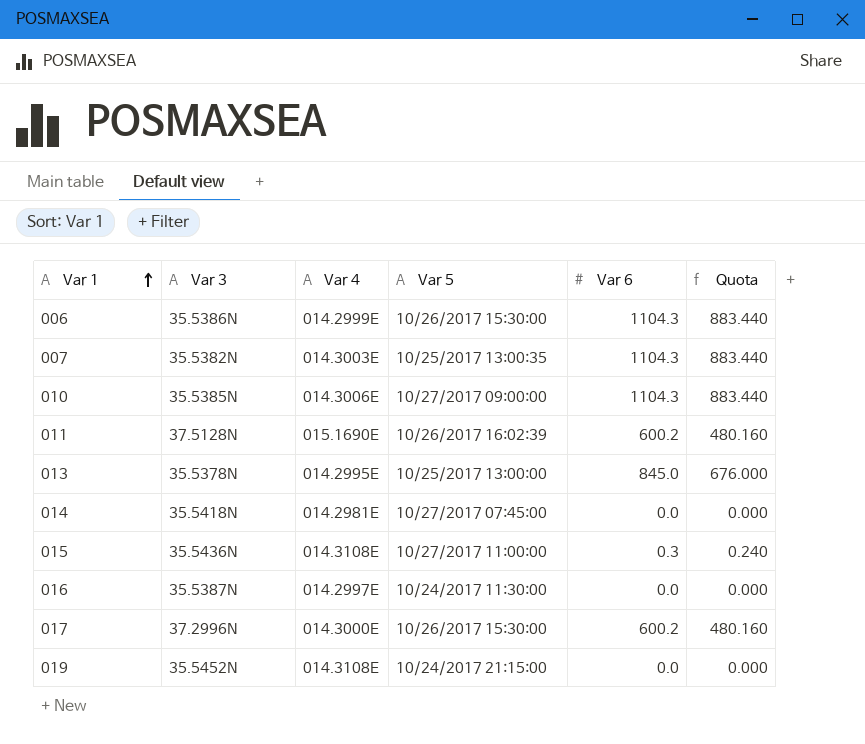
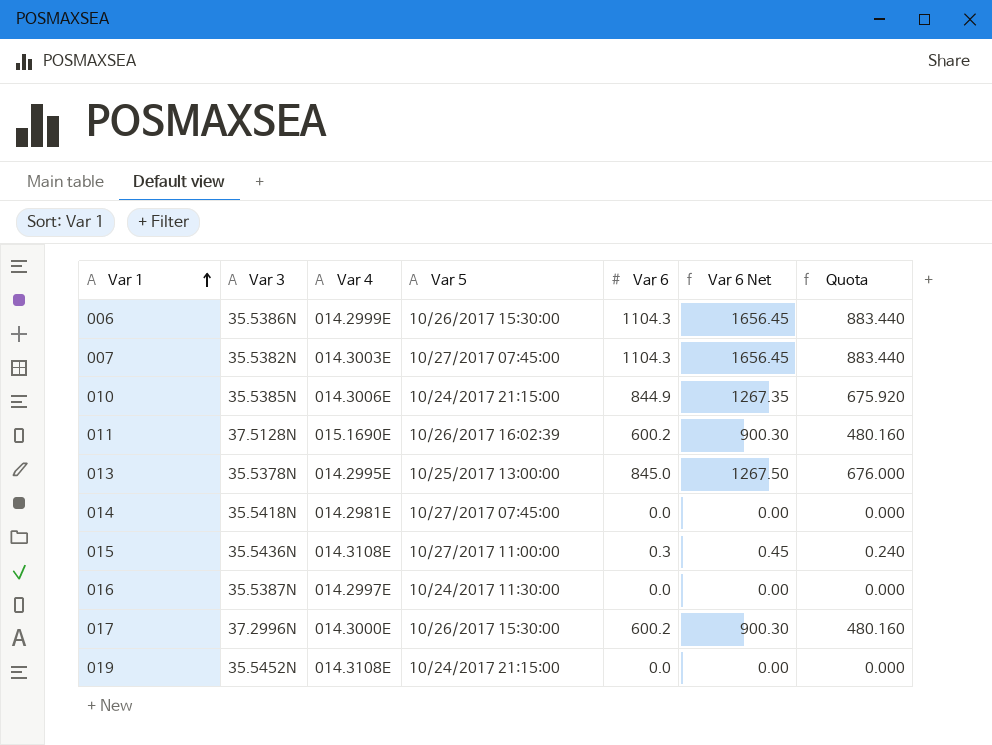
column Var 6 Net | formula: none -> [Var 6] * 1.5
007 | Var 5: 10/25/2017 13:00:35 -> 10/27/2017 07:45:00
010 | Var 5: 10/27/2017 09:00:00 -> 10/24/2017 21:15:00
010 | Var 6: 1104.3 -> 844.9
010 | Quota: 883.440 -> 675.920

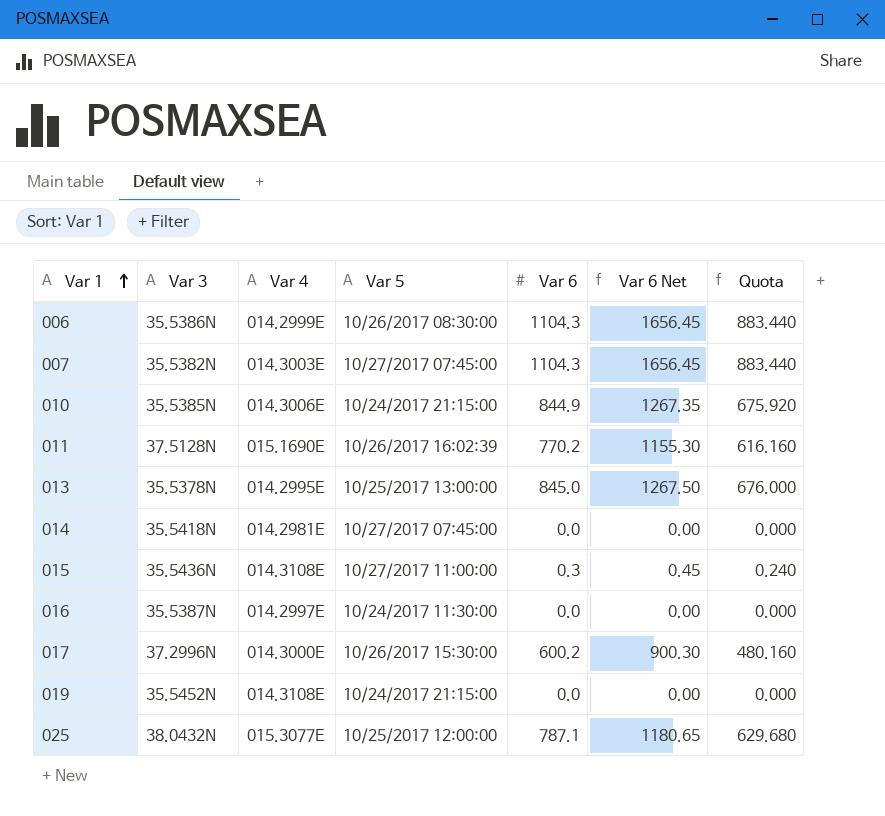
006 | Var 5: 10/26/2017 15:30:00 -> 10/26/2017 08:30:00
011 | Var 6: 600.2 -> 770.2
011 | Var 6 Net: 900.30 -> 1155.30
011 | Quota: 480.160 -> 616.160
row 025: none -> 38.0432N | 015.3077E | 10/25/2017 12:00:00 | 787.1 | 1180.65 | 629.680

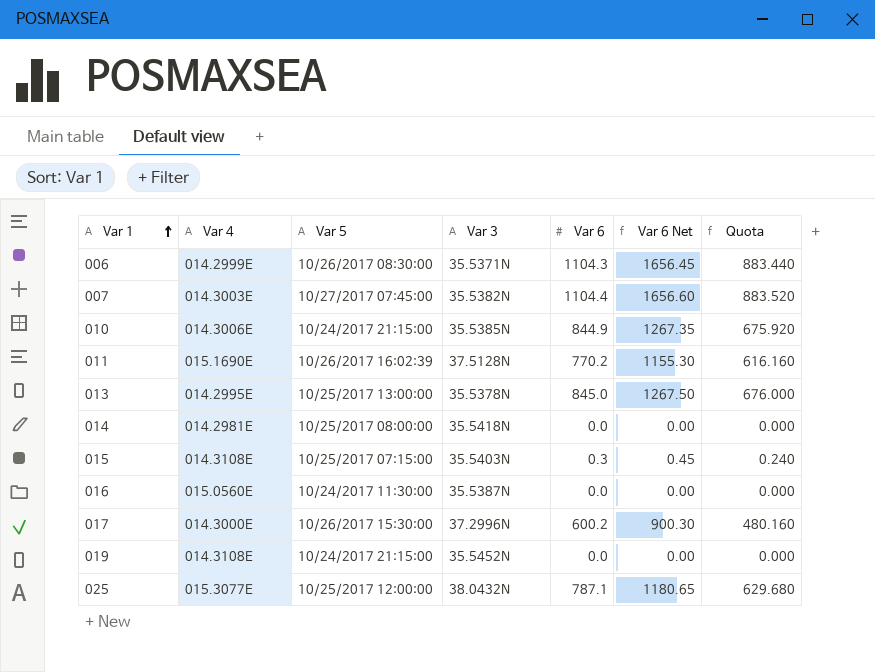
column Var 3 | position: 2 -> 4
006 | Var 3: 35.5386N -> 35.5371N
007 | Var 6: 1104.3 -> 1104.4
007 | Var 6 Net: 1656.45 -> 1656.60
007 | Quota: 883.440 -> 883.520
014 | Var 5: 10/27/2017 07:45:00 -> 10/25/2017 08:00:00
015 | Var 5: 10/27/2017 11:00:00 -> 10/25/2017 07:15:00
015 | Var 3: 35.5436N -> 35.5403N
016 | Var 4: 014.2997E -> 015.0560E

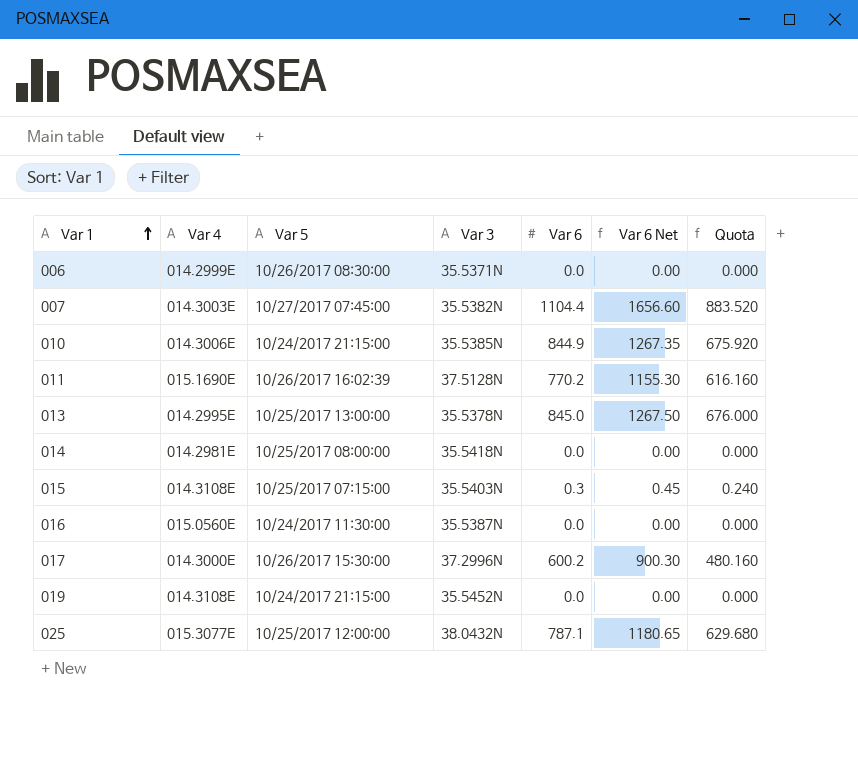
006 | Var 6: 1104.3 -> 0.0
006 | Var 6 Net: 1656.45 -> 0.00
006 | Quota: 883.440 -> 0.000

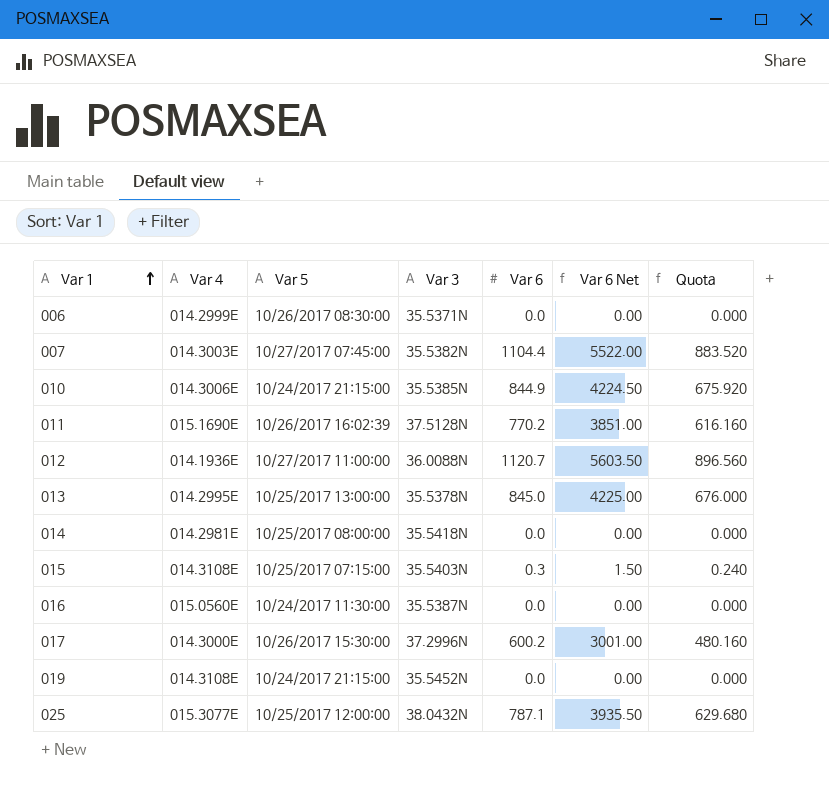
column Var 6 Net | formula: [Var 6] * 1.5 -> [Var 6] * 5
row 012: none -> 014.1936E | 10/27/2017 11:00:00 | 36.0088N | 1120.7 | 5603.50 | 896.560

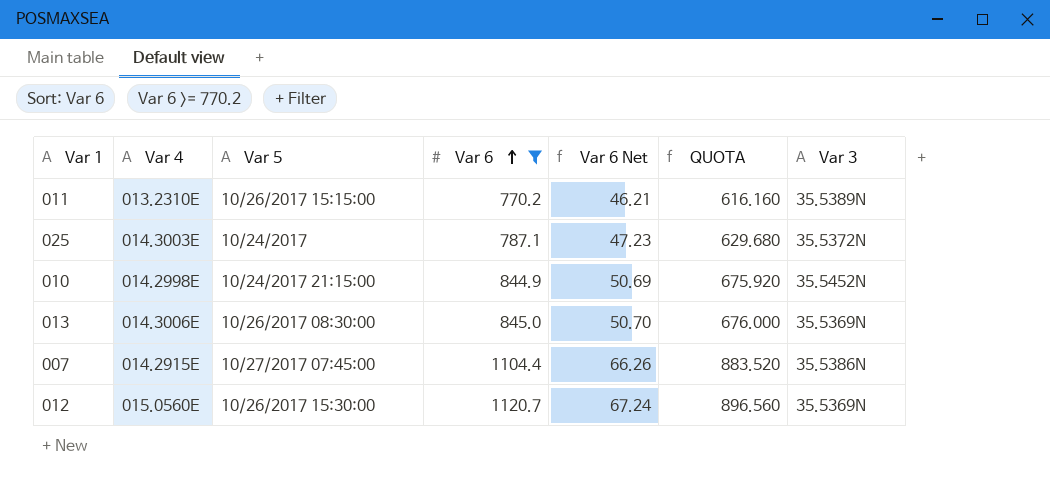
filter: none -> Var 6 >= 770.2
row order: Var 1 ascending -> Var 6 ascending
column Var 6 Net | formula: [Var 6] * 5 -> [Var 6] * 0.06
column name: Quota -> QUOTA
column Var 3 | position: 4 -> 7
011 | Var 4: 015.1690E -> 013.2310E
011 | Var 5: 10/26/2017 16:02:39 -> 10/26/2017 15:15:00
011 | Var 3: 37.5128N -> 35.5389N
025 | Var 4: 015.3077E -> 014.3003E
025 | Var 5: 10/25/2017 12:00:00 -> 10/24/2017
025 | Var 3: 38.0432N -> 35.5372N
010 | Var 4: 014.3006E -> 014.2998E
010 | Var 3: 35.5385N -> 35.5452N
013 | Var 4: 014.2995E -> 014.3006E
013 | Var 5: 10/25/2017 13:00:00 -> 10/26/2017 08:30:00
013 | Var 3: 35.5378N -> 35.5369N
007 | Var 4: 014.3003E -> 014.2915E
007 | Var 3: 35.5382N -> 35.5386N
012 | Var 4: 014.1936E -> 015.0560E
012 | Var 5: 10/27/2017 11:00:00 -> 10/26/2017 15:30:00
012 | Var 3: 36.0088N -> 35.5369N

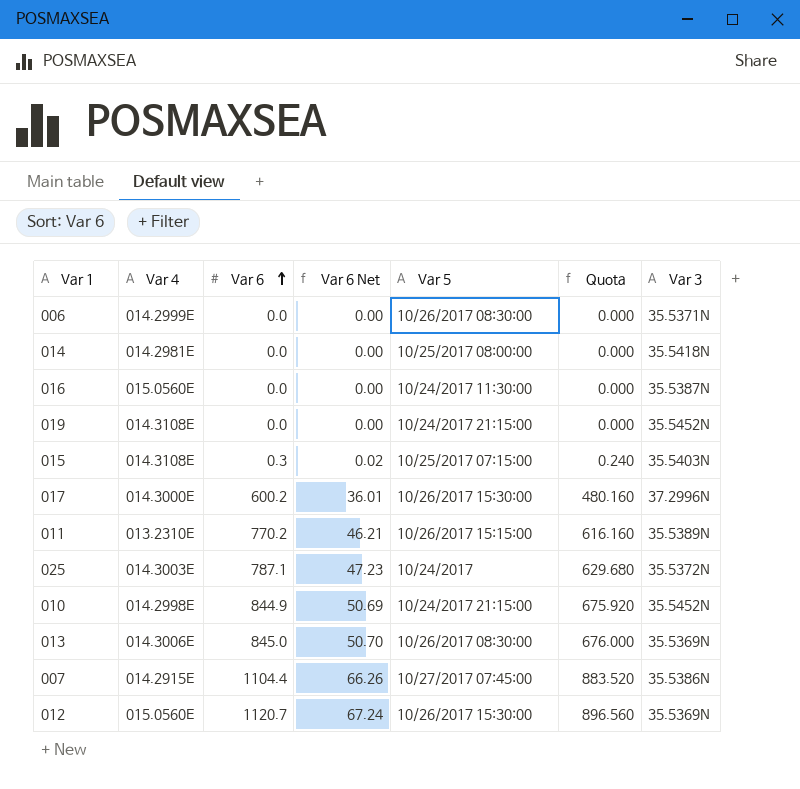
filter: Var 6 >= 770.2 -> none
column Var 5 | position: 3 -> 5
column name: QUOTA -> Quota

